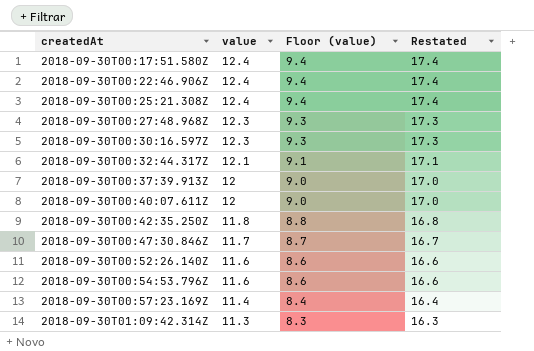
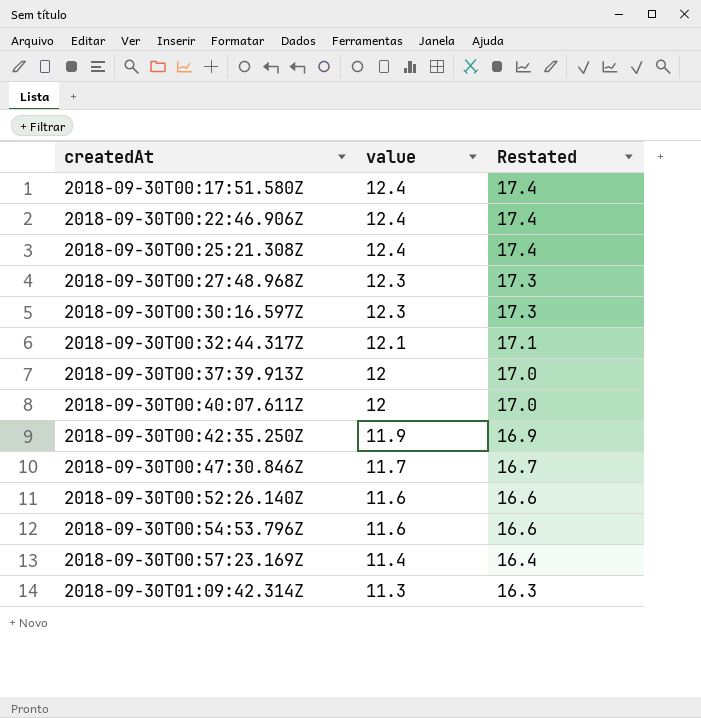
column Floor (value) | formula: [value] - 3 -> none
2018-09-30T00:42:35.250Z | value: 11.8 -> 11.9
2018-09-30T00:42:35.250Z | Restated: 16.8 -> 16.9

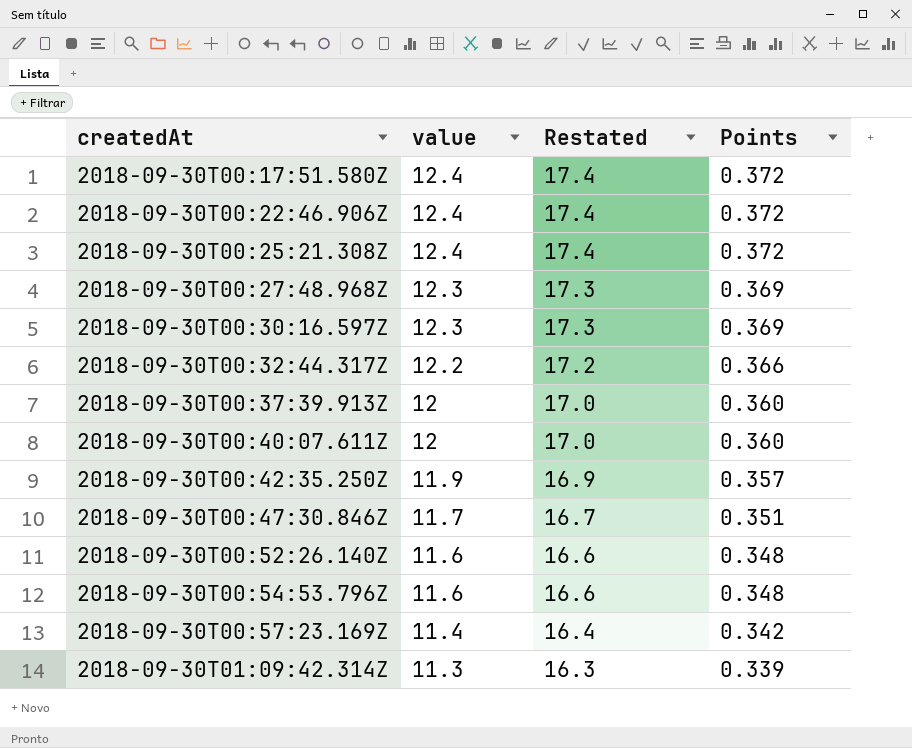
column Points | formula: none -> [value] * 0.03
2018-09-30T00:32:44.317Z | value: 12.1 -> 12.2
2018-09-30T00:32:44.317Z | Restated: 17.1 -> 17.2

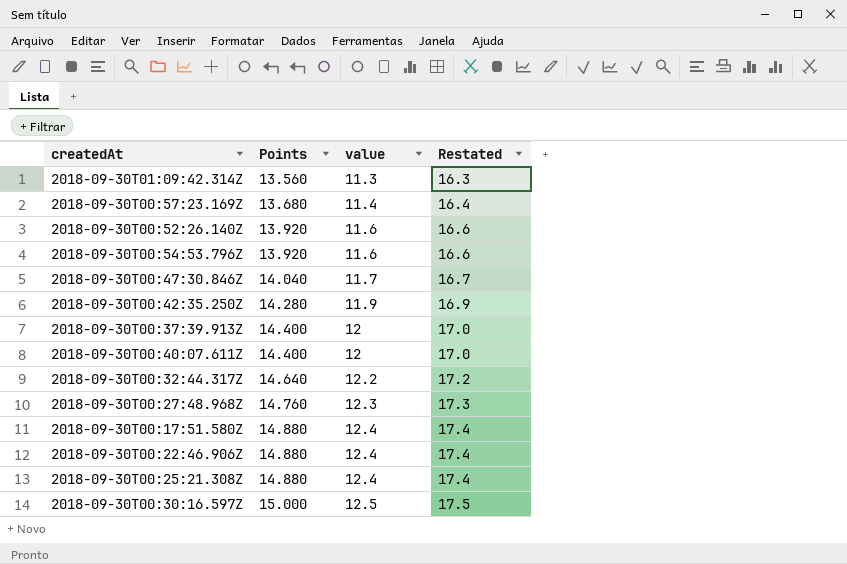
row order: createdAt ascending -> Points ascending
column Points | formula: [value] * 0.03 -> [value] * 1.2
column Points | position: 4 -> 2
2018-09-30T00:30:16.597Z | value: 12.3 -> 12.5
2018-09-30T00:30:16.597Z | Restated: 17.3 -> 17.5

